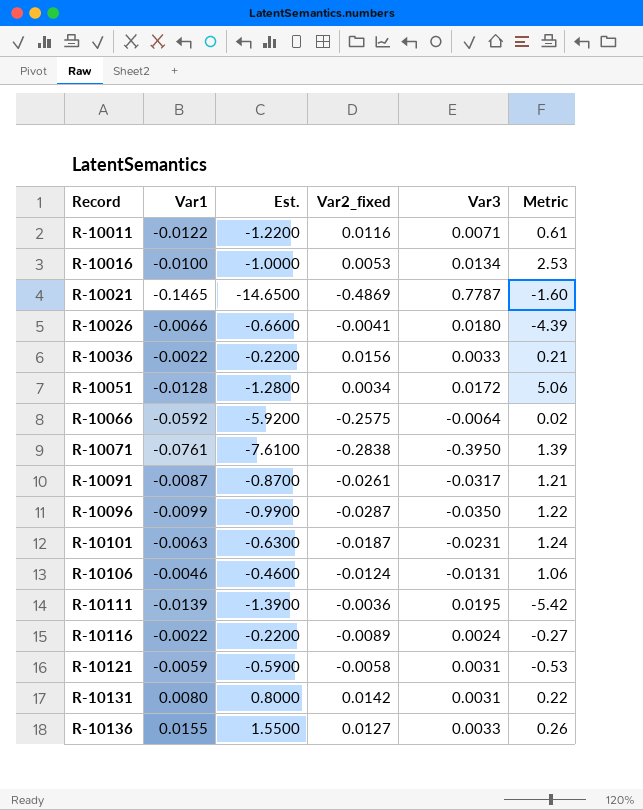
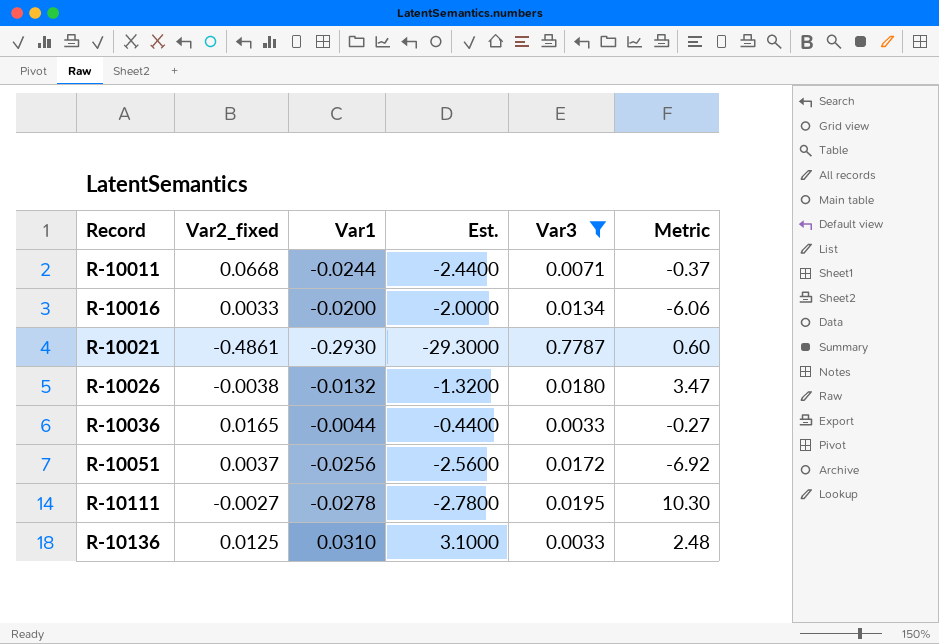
filter: none -> Var3 >= 0.0033
column Var2_fixed | position: 4 -> 2
column Metric | formula: [Var3] / [Var2_fixed] -> [Var1] / [Var2_fixed]
R-10011 | Var2_fixed: 0.0116 -> 0.0668
R-10011 | Var1: -0.0122 -> -0.0244
R-10011 | Est.: -1.2200 -> -2.4400
R-10016 | Var2_fixed: 0.0053 -> 0.0033
R-10016 | Var1: -0.0100 -> -0.0200
R-10016 | Est.: -1.0000 -> -2.0000
R-10021 | Var2_fixed: -0.4869 -> -0.4861
R-10021 | Var1: -0.1465 -> -0.2930
R-10021 | Est.: -14.6500 -> -29.3000
R-10026 | Var2_fixed: -0.0041 -> -0.0038
R-10026 | Var1: -0.0066 -> -0.0132
R-10026 | Est.: -0.6600 -> -1.3200
R-10036 | Var2_fixed: 0.0156 -> 0.0165
R-10036 | Var1: -0.0022 -> -0.0044
R-10036 | Est.: -0.2200 -> -0.4400
R-10051 | Var2_fixed: 0.0034 -> 0.0037
R-10051 | Var1: -0.0128 -> -0.0256
R-10051 | Est.: -1.2800 -> -2.5600
R-10111 | Var2_fixed: -0.0036 -> -0.0027
R-10111 | Var1: -0.0139 -> -0.0278
R-10111 | Est.: -1.3900 -> -2.7800
R-10136 | Var2_fixed: 0.0127 -> 0.0125
R-10136 | Var1: 0.0155 -> 0.0310
R-10136 | Est.: 1.5500 -> 3.1000

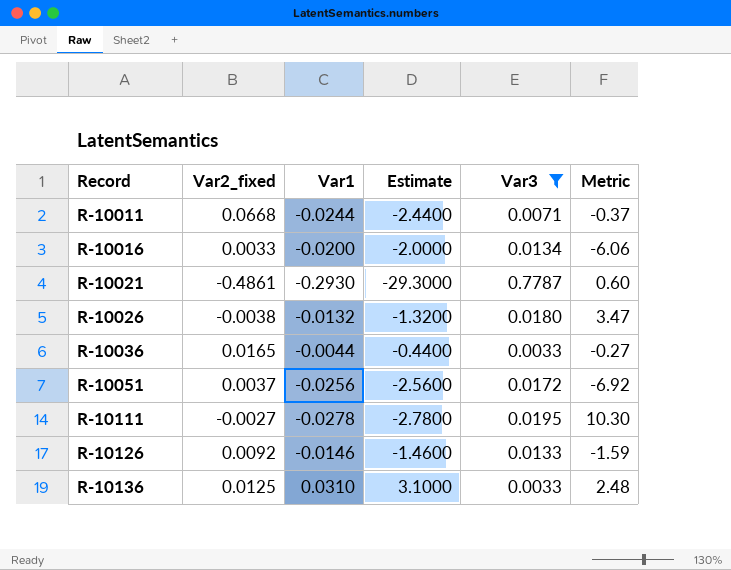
column name: Est. -> Estimate
row R-10126: none -> 0.0092 | -0.0146 | -1.4600 | 0.0133 | -1.59

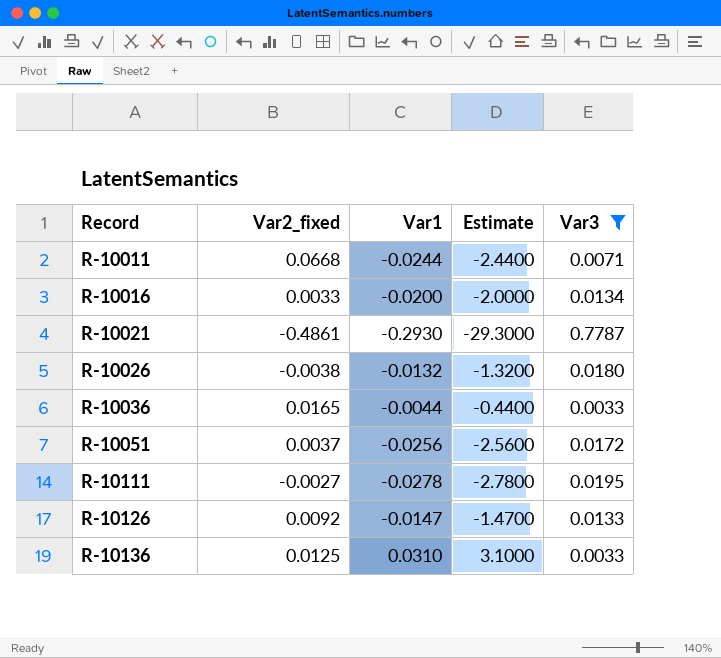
column Metric | formula: [Var1] / [Var2_fixed] -> none
R-10126 | Var1: -0.0146 -> -0.0147
R-10126 | Estimate: -1.4600 -> -1.4700

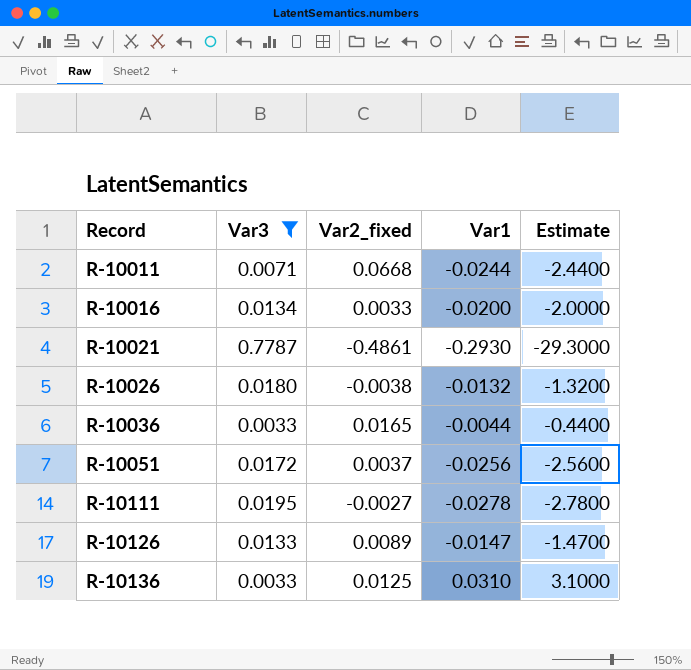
column Var3 | position: 5 -> 2
R-10126 | Var2_fixed: 0.0092 -> 0.0089

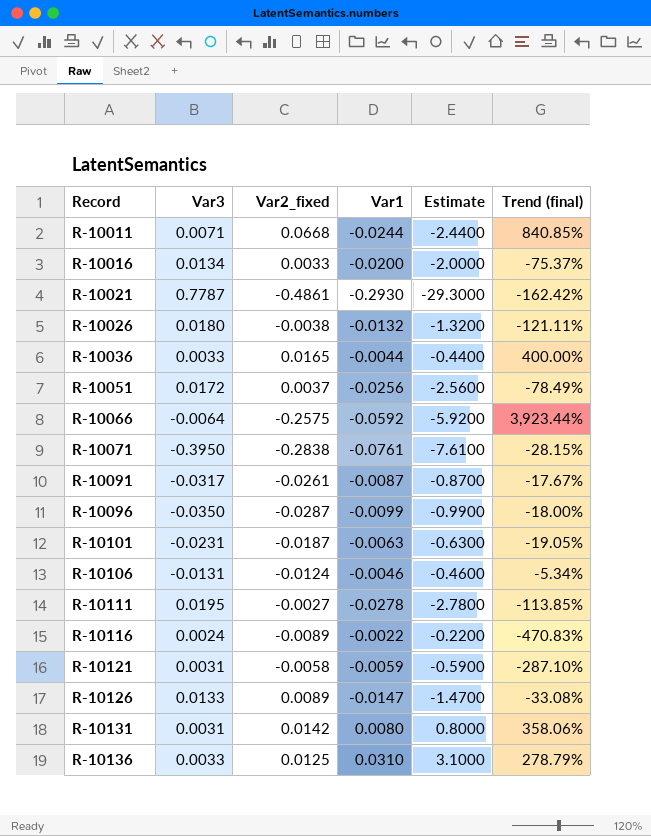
filter: Var3 >= 0.0033 -> none
column Trend (final) | formula: none -> ([Var2_fixed] - [Var3]) / [Var3]

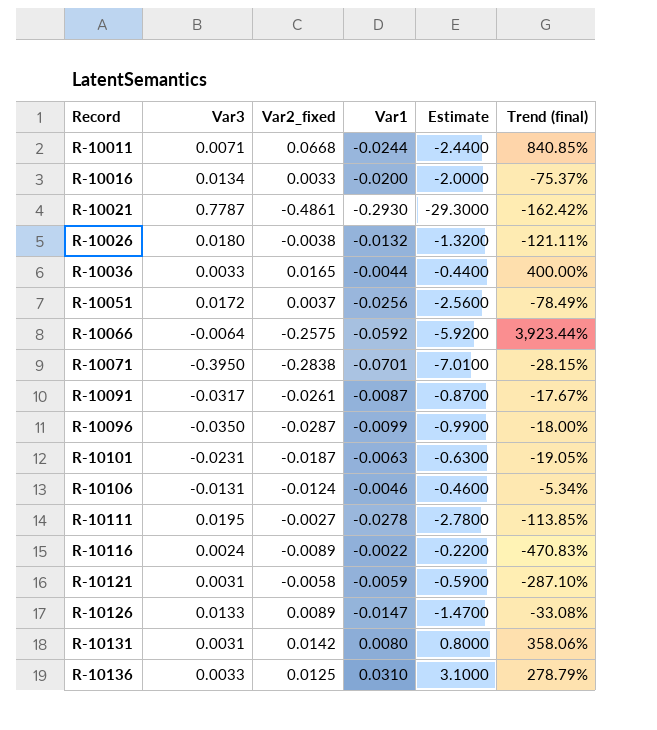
R-10071 | Var1: -0.0761 -> -0.0701
R-10071 | Estimate: -7.6100 -> -7.0100

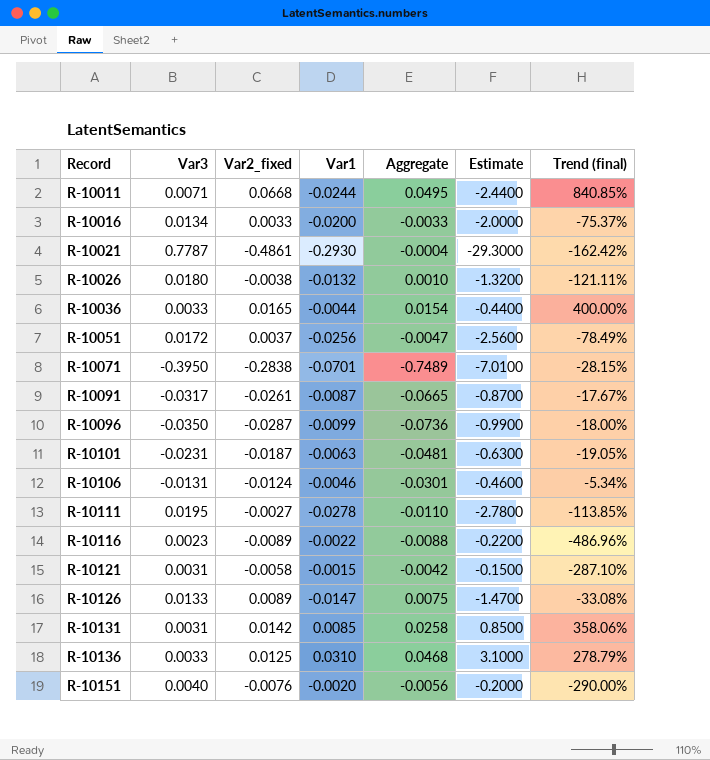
column Aggregate | formula: none -> [Var3] + [Var2_fixed] + [Var1]
row R-10066: -0.0064 | -0.2575 | -0.0592 | -5.9200 | 3,923.44% -> none
R-10116 | Var3: 0.0024 -> 0.0023
R-10116 | Trend (final): -470.83% -> -486.96%
R-10121 | Var1: -0.0059 -> -0.0015
R-10121 | Estimate: -0.5900 -> -0.1500
R-10131 | Var1: 0.0080 -> 0.0085
R-10131 | Estimate: 0.8000 -> 0.8500
row R-10151: none -> 0.0040 | -0.0076 | -0.0020 | -0.0056 | -0.2000 | -290.00%

